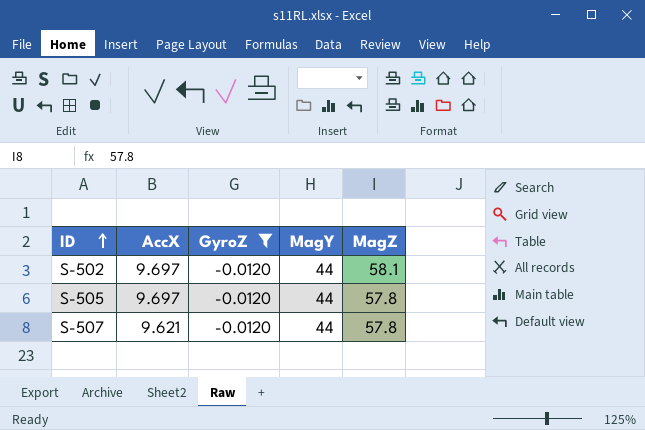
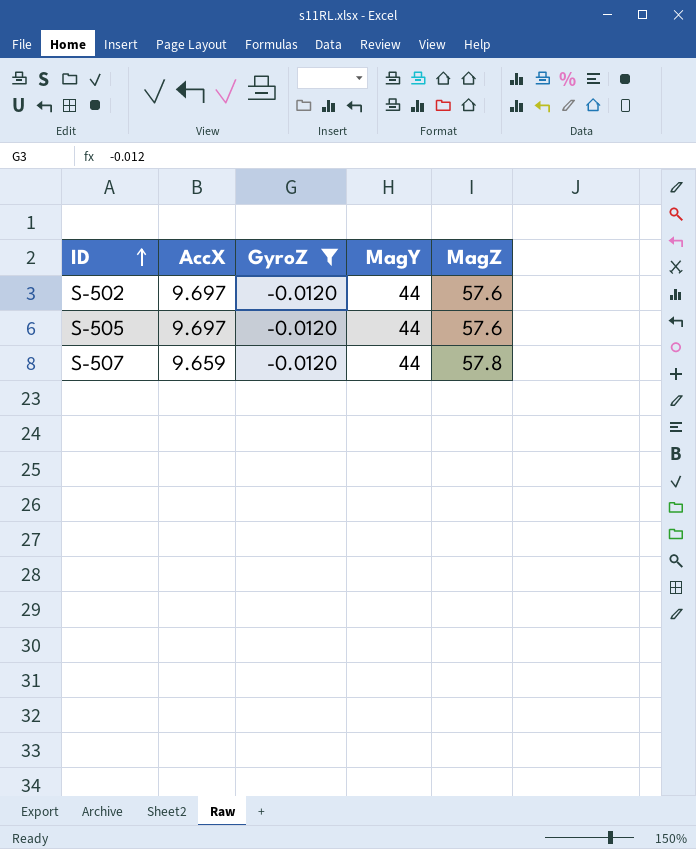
S-502 | MagZ: 58.1 -> 57.6
S-505 | MagZ: 57.8 -> 57.6
S-507 | AccX: 9.621 -> 9.659

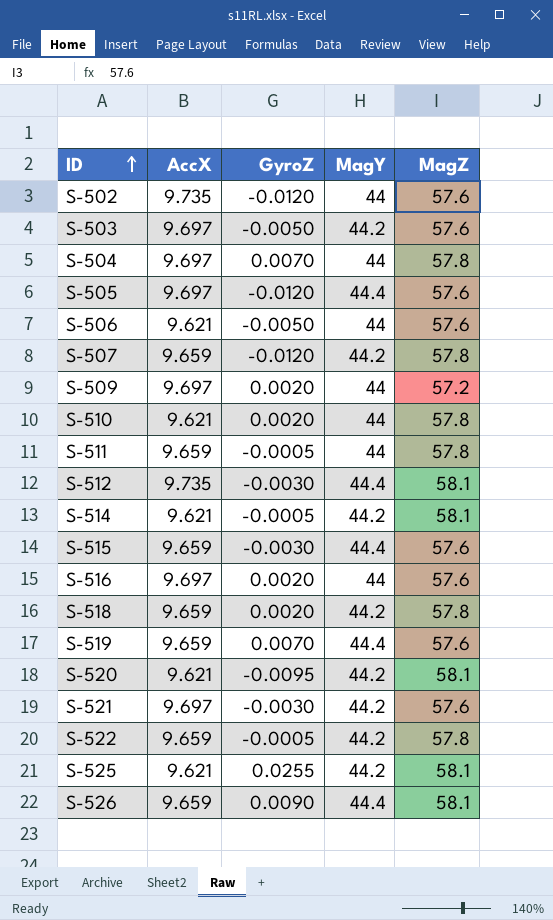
filter: GyroZ = -0.0120 -> none
S-502 | AccX: 9.697 -> 9.735
S-505 | MagY: 44 -> 44.4
S-507 | MagY: 44 -> 44.2

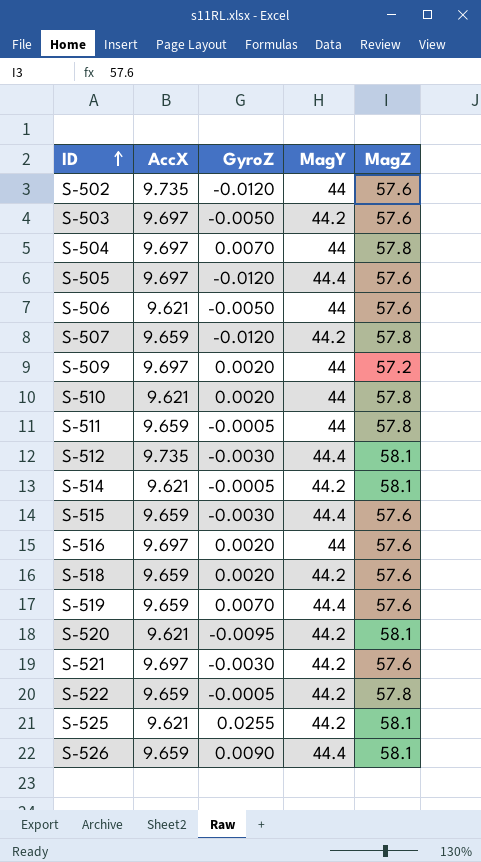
S-518 | MagZ: 57.8 -> 57.6

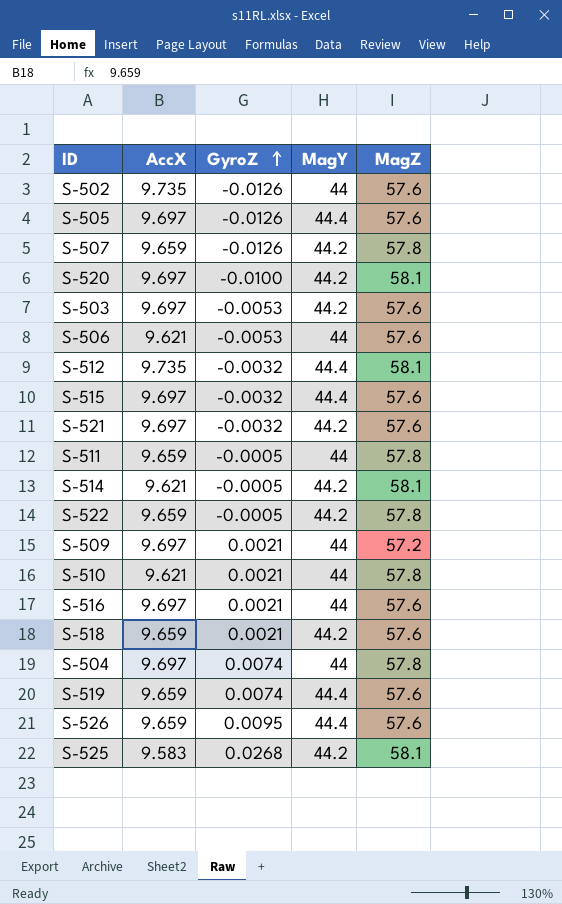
row order: ID ascending -> GyroZ ascending
S-502 | GyroZ: -0.0120 -> -0.0126
S-505 | GyroZ: -0.0120 -> -0.0126
S-507 | GyroZ: -0.0120 -> -0.0126
S-520 | AccX: 9.621 -> 9.697
S-520 | GyroZ: -0.0095 -> -0.0100
S-503 | GyroZ: -0.0050 -> -0.0053
S-506 | GyroZ: -0.0050 -> -0.0053
S-512 | GyroZ: -0.0030 -> -0.0032
S-515 | AccX: 9.659 -> 9.697
S-515 | GyroZ: -0.0030 -> -0.0032
S-521 | GyroZ: -0.0030 -> -0.0032
S-509 | GyroZ: 0.0020 -> 0.0021
S-510 | GyroZ: 0.0020 -> 0.0021
S-516 | GyroZ: 0.0020 -> 0.0021
S-518 | GyroZ: 0.0020 -> 0.0021
S-504 | GyroZ: 0.0070 -> 0.0074
S-519 | GyroZ: 0.0070 -> 0.0074
S-526 | GyroZ: 0.0090 -> 0.0095
S-526 | MagZ: 58.1 -> 57.6
S-525 | AccX: 9.621 -> 9.583
S-525 | GyroZ: 0.0255 -> 0.0268

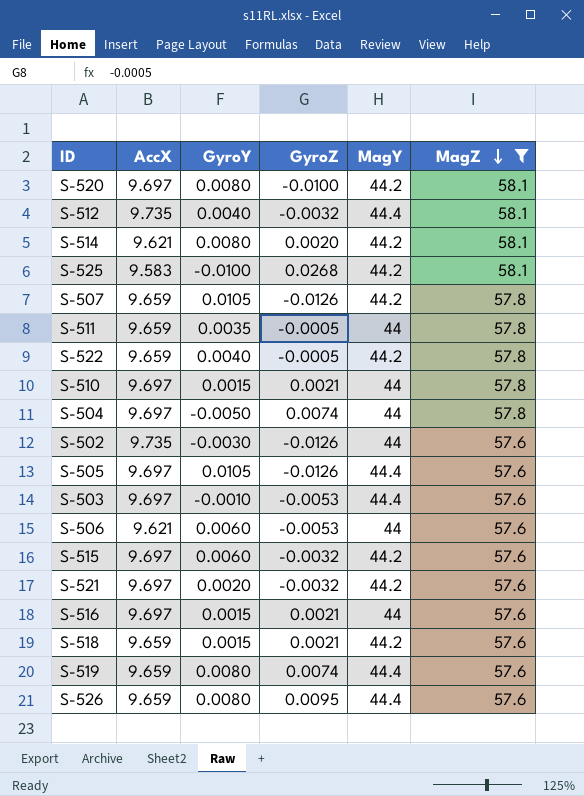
filter: none -> MagZ != 57.2
row order: GyroZ ascending -> MagZ descending
column GyroY | position: none -> 3
S-514 | GyroZ: -0.0005 -> 0.0020
S-510 | AccX: 9.621 -> 9.697
S-503 | MagY: 44.2 -> 44.4
S-515 | MagY: 44.4 -> 44.2

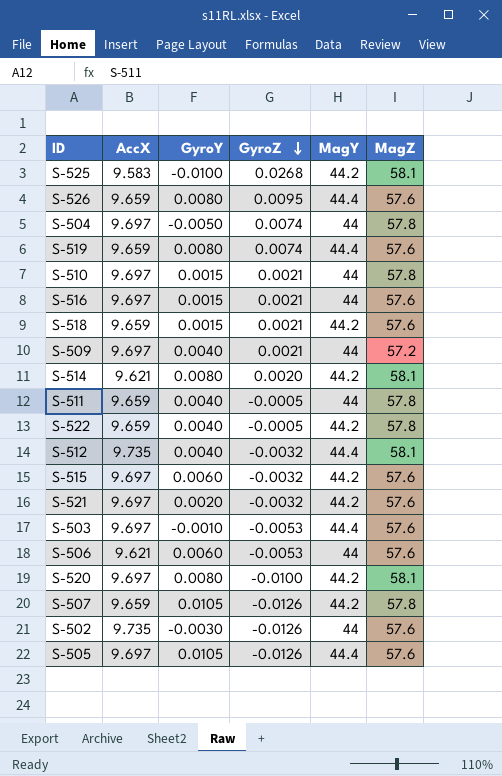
filter: MagZ != 57.2 -> none
row order: MagZ descending -> GyroZ descending
S-511 | GyroY: 0.0035 -> 0.0040

